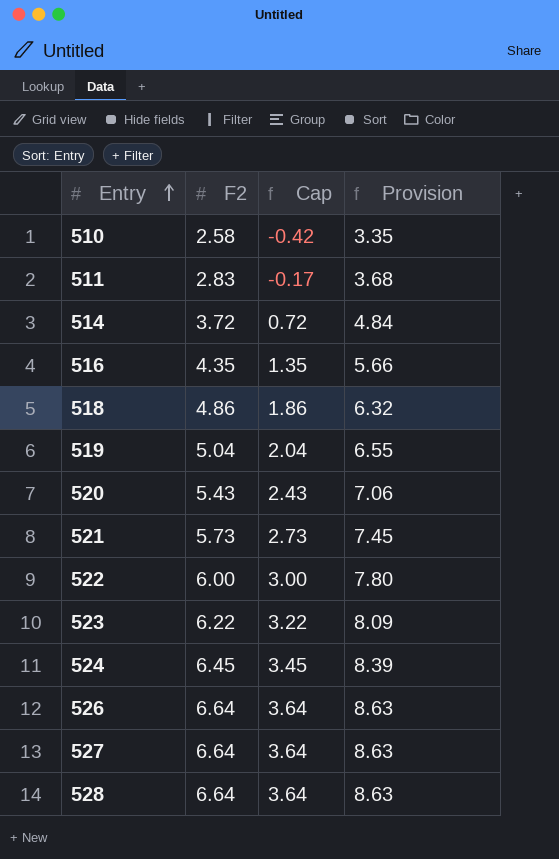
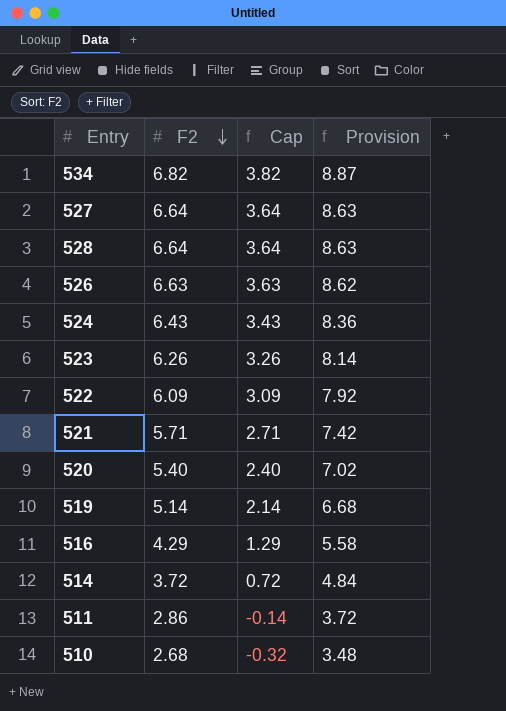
row order: Entry ascending -> F2 descending
row 518: 4.86 | 1.86 | 6.32 -> none
row 534: none -> 6.82 | 3.82 | 8.87
526 | F2: 6.64 -> 6.63
526 | Cap: 3.64 -> 3.63
526 | Provision: 8.63 -> 8.62
524 | F2: 6.45 -> 6.43
524 | Cap: 3.45 -> 3.43
524 | Provision: 8.39 -> 8.36
523 | F2: 6.22 -> 6.26
523 | Cap: 3.22 -> 3.26
523 | Provision: 8.09 -> 8.14
522 | F2: 6.00 -> 6.09
522 | Cap: 3.00 -> 3.09
522 | Provision: 7.80 -> 7.92
521 | F2: 5.73 -> 5.71
521 | Cap: 2.73 -> 2.71
521 | Provision: 7.45 -> 7.42
520 | F2: 5.43 -> 5.40
520 | Cap: 2.43 -> 2.40
520 | Provision: 7.06 -> 7.02
519 | F2: 5.04 -> 5.14
519 | Cap: 2.04 -> 2.14
519 | Provision: 6.55 -> 6.68
516 | F2: 4.35 -> 4.29
516 | Cap: 1.35 -> 1.29
516 | Provision: 5.66 -> 5.58
511 | F2: 2.83 -> 2.86
511 | Cap: -0.17 -> -0.14
511 | Provision: 3.68 -> 3.72
510 | F2: 2.58 -> 2.68
510 | Cap: -0.42 -> -0.32
510 | Provision: 3.35 -> 3.48

